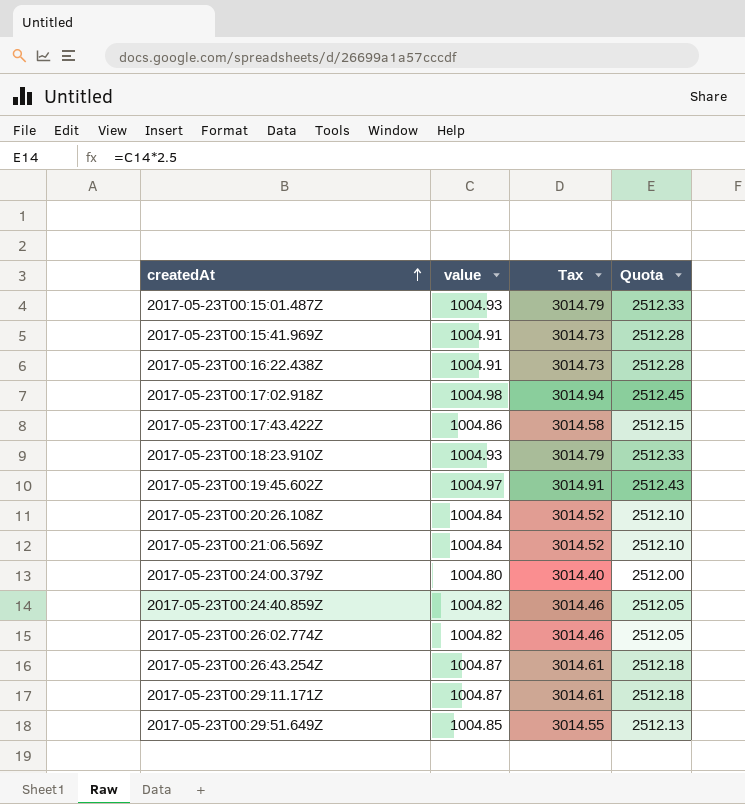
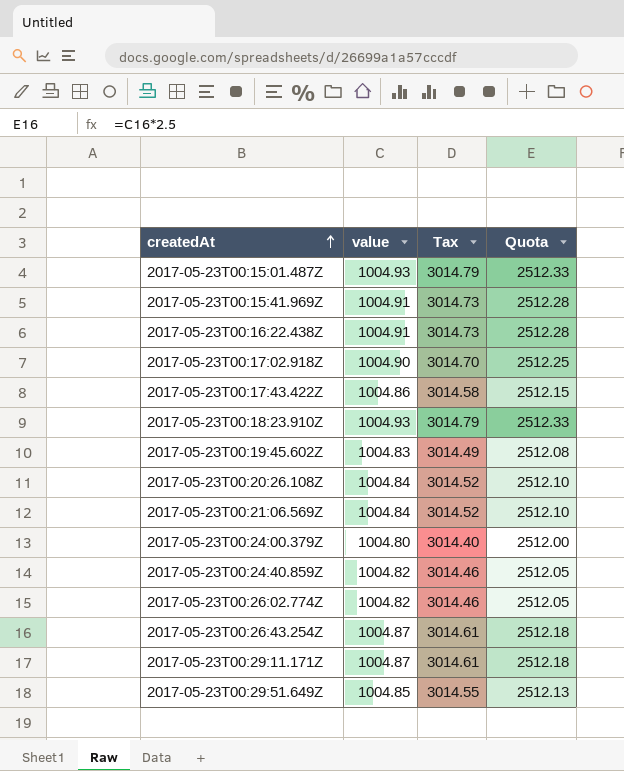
2017-05-23T00:17:02.918Z | value: 1004.98 -> 1004.90
2017-05-23T00:17:02.918Z | Tax: 3014.94 -> 3014.70
2017-05-23T00:17:02.918Z | Quota: 2512.45 -> 2512.25
2017-05-23T00:19:45.602Z | value: 1004.97 -> 1004.83
2017-05-23T00:19:45.602Z | Tax: 3014.91 -> 3014.49
2017-05-23T00:19:45.602Z | Quota: 2512.43 -> 2512.08

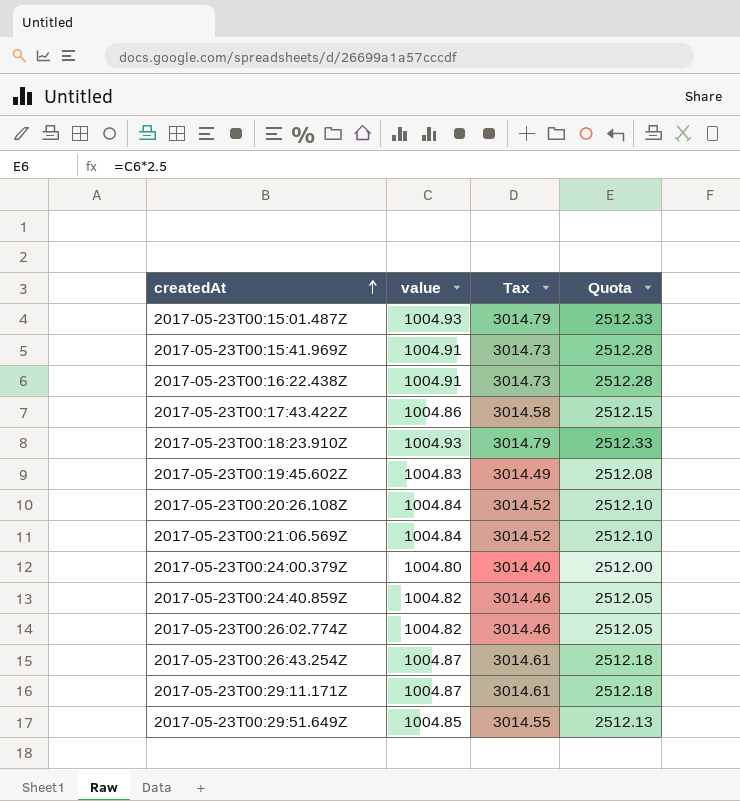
row 2017-05-23T00:17:02.918Z: 1004.90 | 3014.70 | 2512.25 -> none

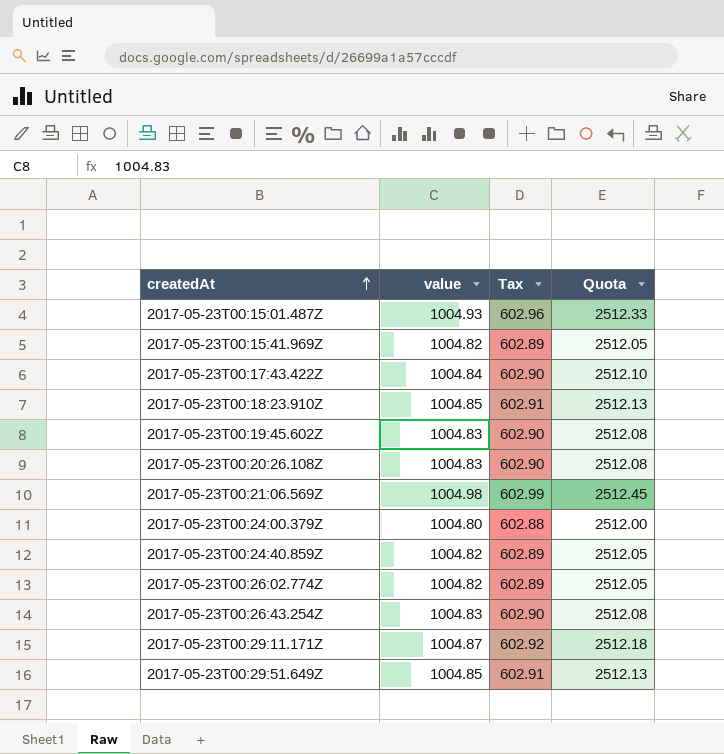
column Tax | formula: [value] * 3 -> [value] * 0.6
row 2017-05-23T00:16:22.438Z: 1004.91 | 3014.73 | 2512.28 -> none
2017-05-23T00:15:41.969Z | value: 1004.91 -> 1004.82
2017-05-23T00:15:41.969Z | Quota: 2512.28 -> 2512.05
2017-05-23T00:17:43.422Z | value: 1004.86 -> 1004.84
2017-05-23T00:17:43.422Z | Quota: 2512.15 -> 2512.10
2017-05-23T00:18:23.910Z | value: 1004.93 -> 1004.85
2017-05-23T00:18:23.910Z | Quota: 2512.33 -> 2512.13
2017-05-23T00:20:26.108Z | value: 1004.84 -> 1004.83
2017-05-23T00:20:26.108Z | Quota: 2512.10 -> 2512.08
2017-05-23T00:21:06.569Z | value: 1004.84 -> 1004.98
2017-05-23T00:21:06.569Z | Quota: 2512.10 -> 2512.45
2017-05-23T00:26:43.254Z | value: 1004.87 -> 1004.83
2017-05-23T00:26:43.254Z | Quota: 2512.18 -> 2512.08

